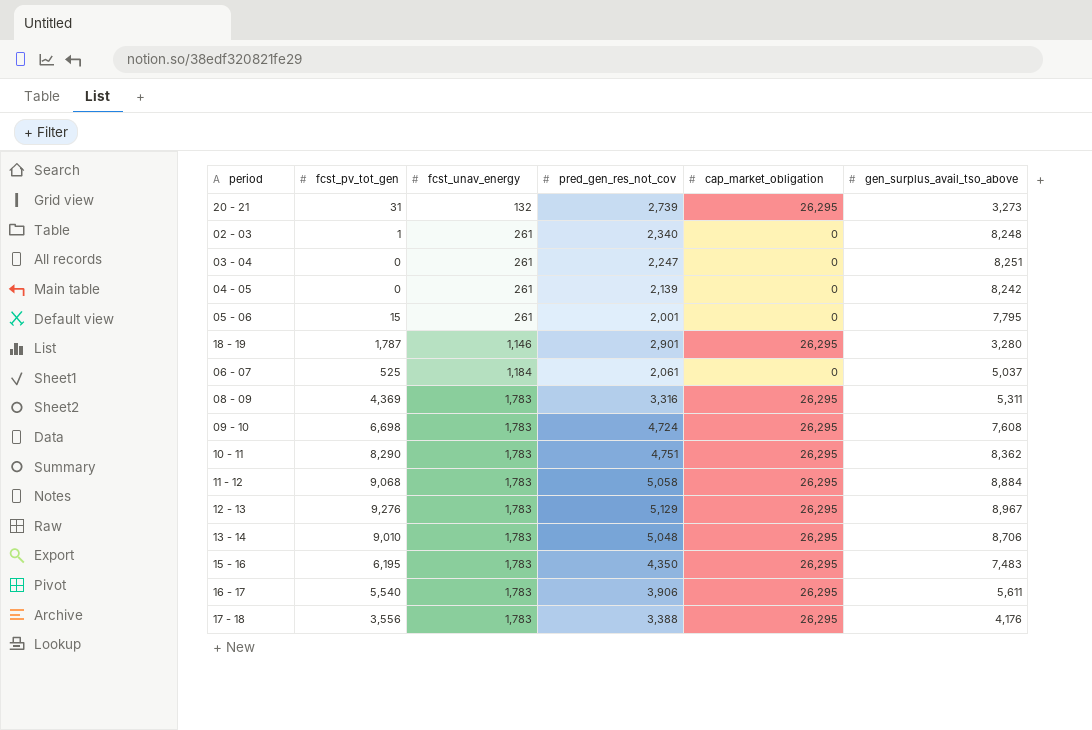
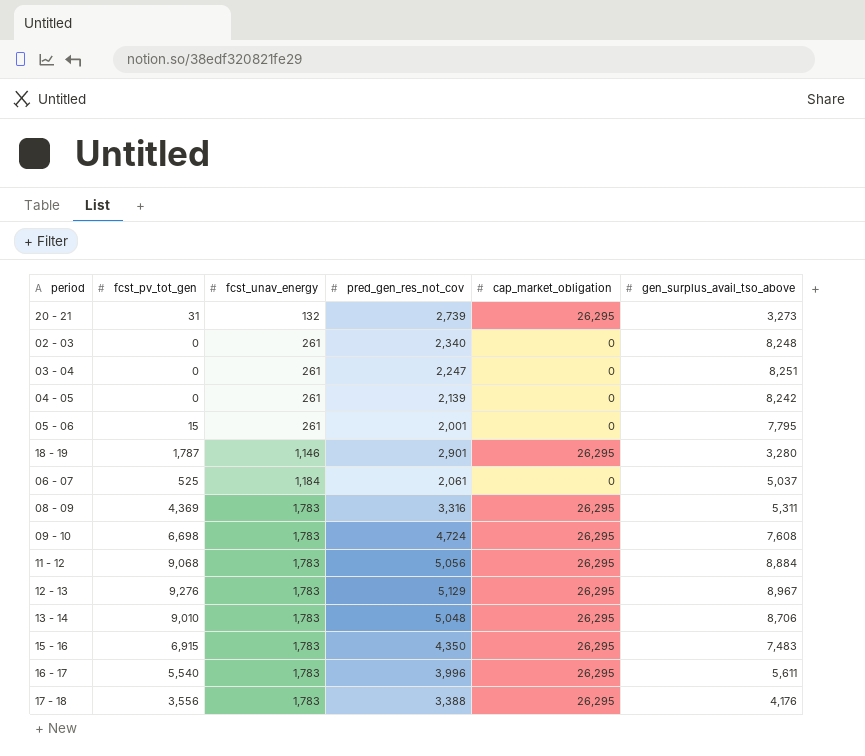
row 10 - 11: 8,290 | 1,783 | 4,751 | 26,295 | 8,362 -> none
02 - 03 | fcst_pv_tot_gen: 1 -> 0
11 - 12 | pred_gen_res_not_cov: 5,058 -> 5,056
15 - 16 | fcst_pv_tot_gen: 6,195 -> 6,915
16 - 17 | pred_gen_res_not_cov: 3,906 -> 3,996

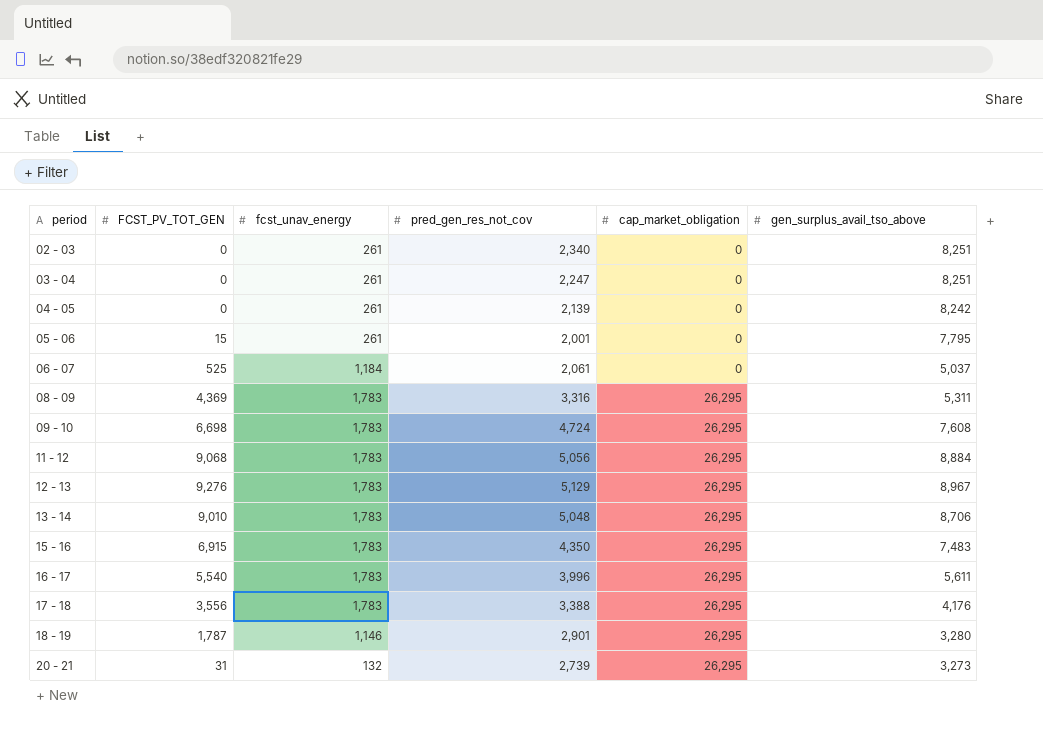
row order: fcst_unav_energy ascending -> period ascending
column name: fcst_pv_tot_gen -> FCST_PV_TOT_GEN
02 - 03 | gen_surplus_avail_tso_above: 8,248 -> 8,251

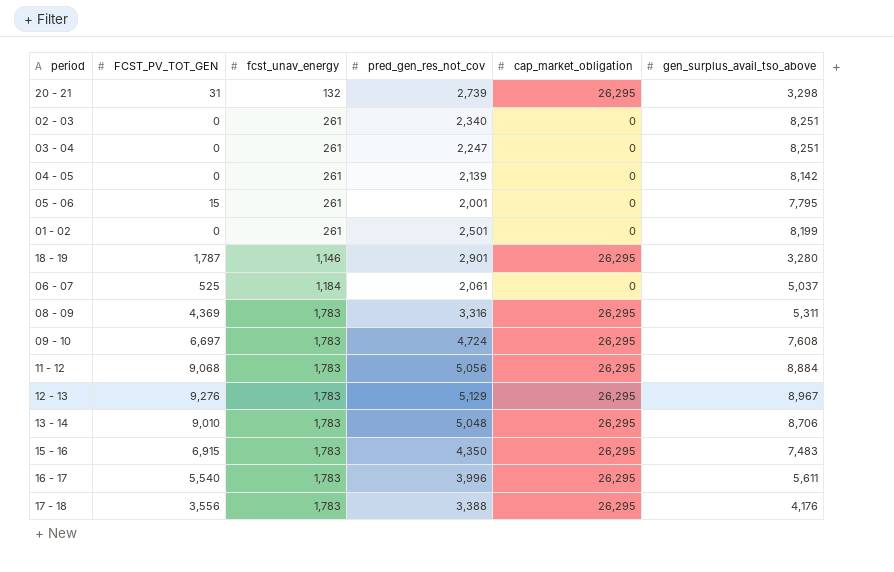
row order: period ascending -> fcst_unav_energy ascending
20 - 21 | gen_surplus_avail_tso_above: 3,273 -> 3,298
04 - 05 | gen_surplus_avail_tso_above: 8,242 -> 8,142
row 01 - 02: none -> 0 | 261 | 2,501 | 0 | 8,199
09 - 10 | FCST_PV_TOT_GEN: 6,698 -> 6,697

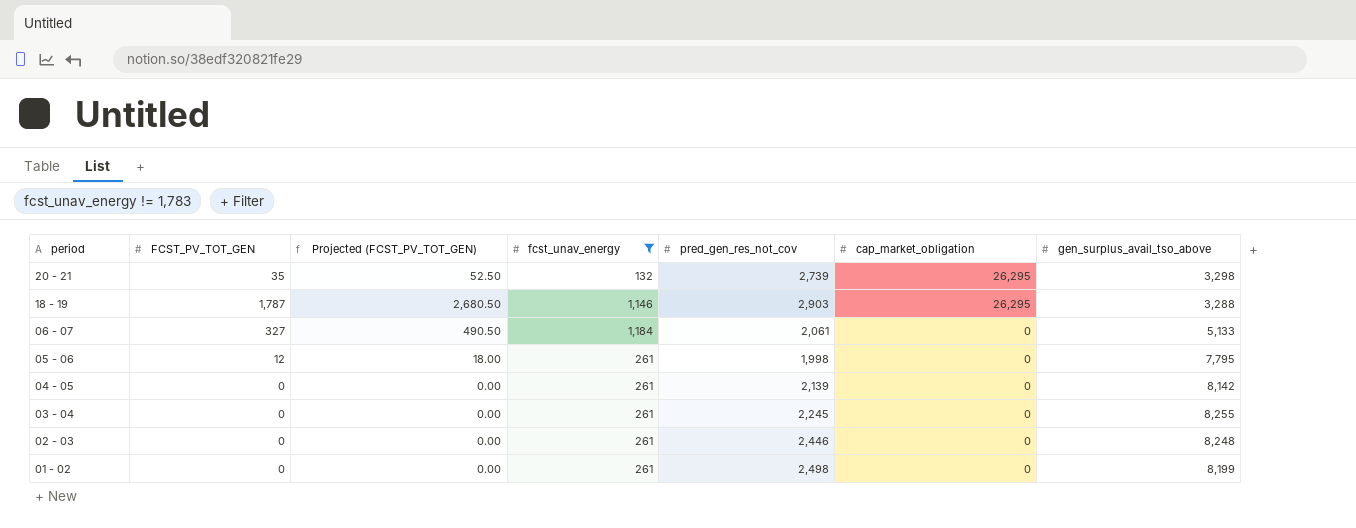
filter: none -> fcst_unav_energy != 1,783
row order: fcst_unav_energy ascending -> period descending
column Projected (FCST_PV_TOT_GEN) | formula: none -> [FCST_PV_TOT_GEN] * 1.5
20 - 21 | FCST_PV_TOT_GEN: 31 -> 35
18 - 19 | pred_gen_res_not_cov: 2,901 -> 2,903
18 - 19 | gen_surplus_avail_tso_above: 3,280 -> 3,288
06 - 07 | FCST_PV_TOT_GEN: 525 -> 327
06 - 07 | gen_surplus_avail_tso_above: 5,037 -> 5,133
05 - 06 | FCST_PV_TOT_GEN: 15 -> 12
05 - 06 | pred_gen_res_not_cov: 2,001 -> 1,998
03 - 04 | pred_gen_res_not_cov: 2,247 -> 2,245
03 - 04 | gen_surplus_avail_tso_above: 8,251 -> 8,255
02 - 03 | pred_gen_res_not_cov: 2,340 -> 2,446
02 - 03 | gen_surplus_avail_tso_above: 8,251 -> 8,248
01 - 02 | pred_gen_res_not_cov: 2,501 -> 2,498

